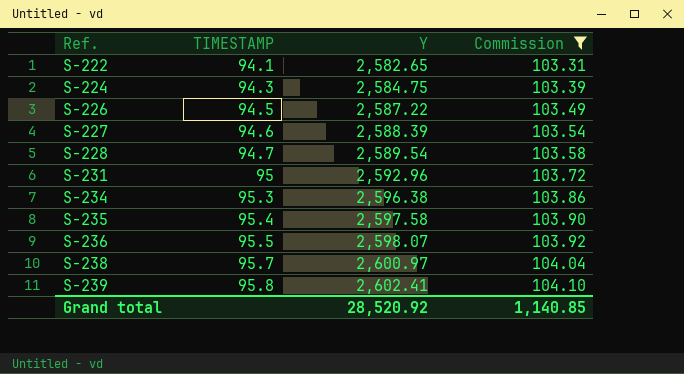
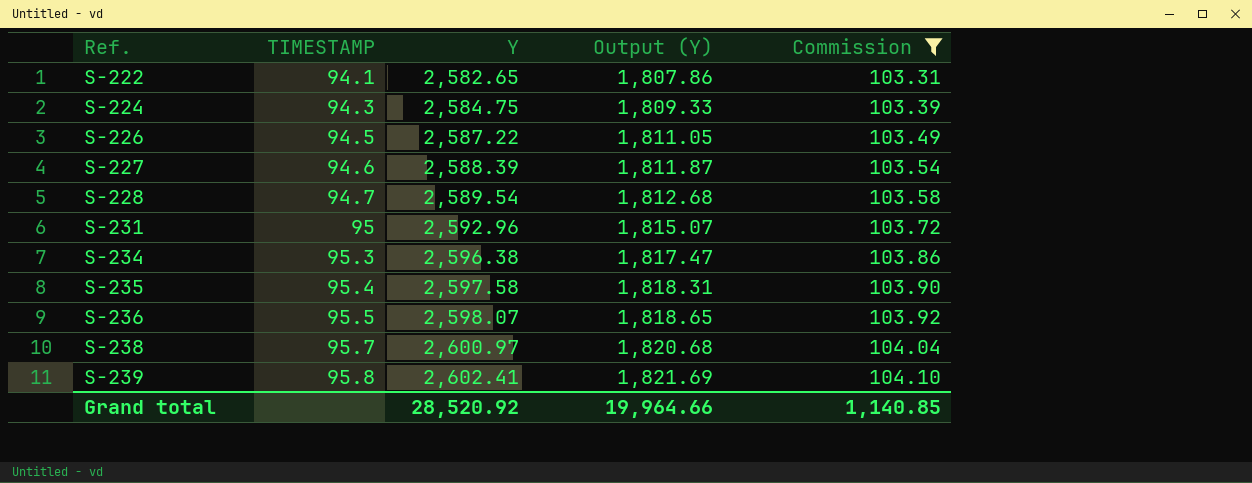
column Output (Y) | formula: none -> [Y] * 0.7

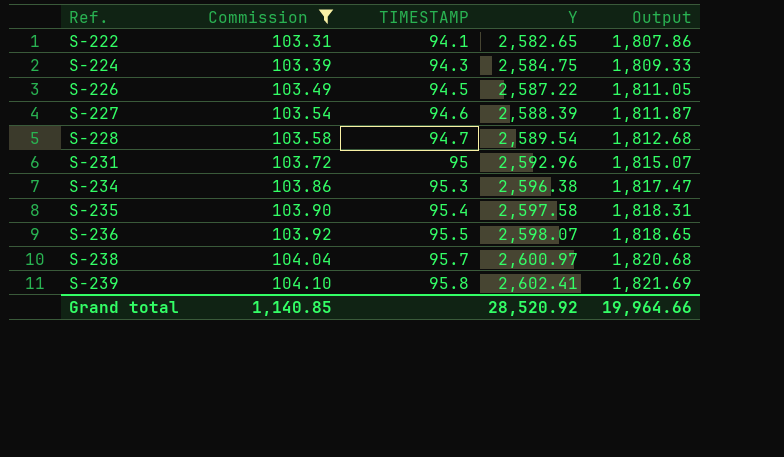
column Commission | position: 5 -> 2
column name: Output (Y) -> Output

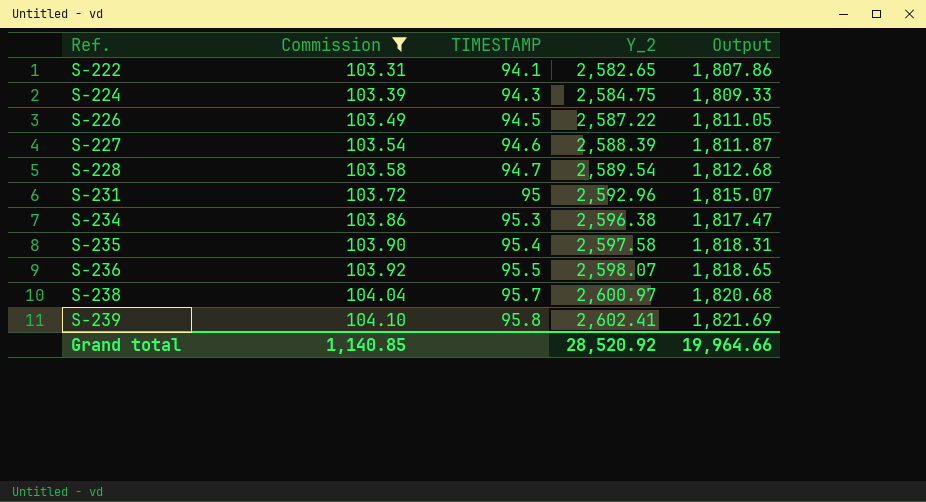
column name: Y -> Y_2

